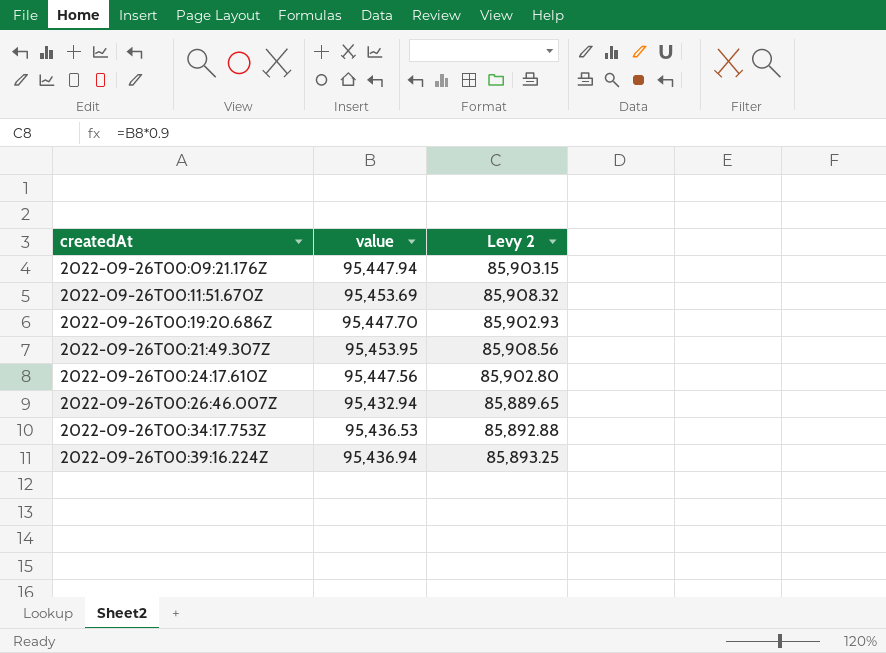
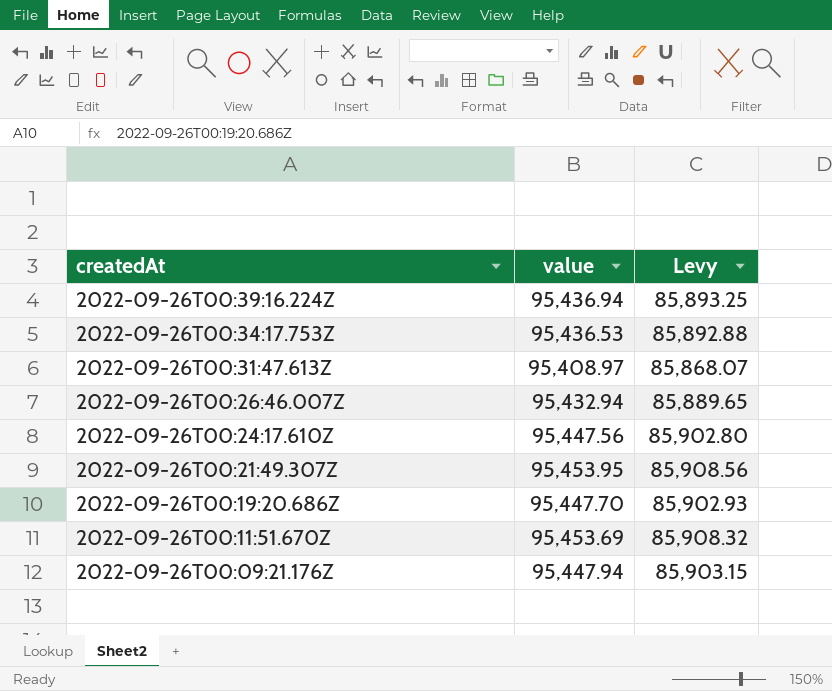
row order: createdAt ascending -> createdAt descending
column name: Levy 2 -> Levy
row 2022-09-26T00:31:47.613Z: none -> 95,408.97 | 85,868.07

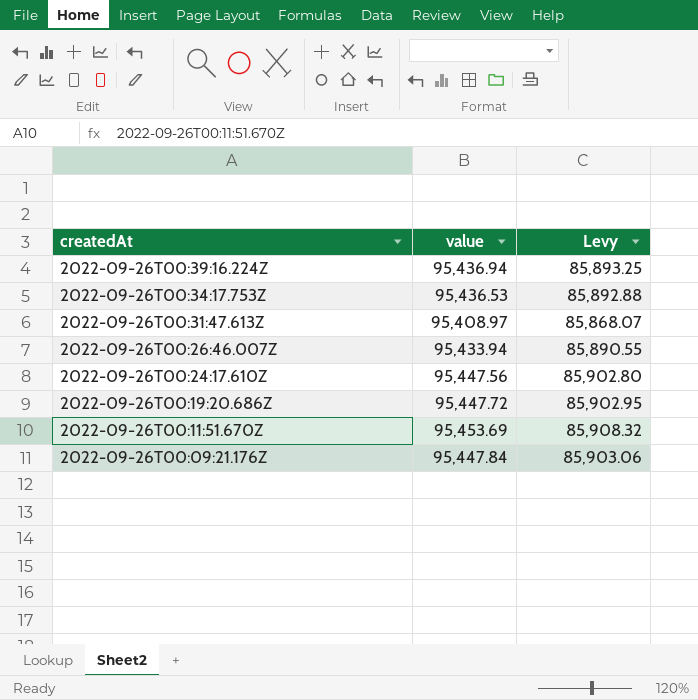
row 2022-09-26T00:21:49.307Z: 95,453.95 | 85,908.56 -> none
2022-09-26T00:26:46.007Z | value: 95,432.94 -> 95,433.94
2022-09-26T00:26:46.007Z | Levy: 85,889.65 -> 85,890.55
2022-09-26T00:19:20.686Z | value: 95,447.70 -> 95,447.72
2022-09-26T00:19:20.686Z | Levy: 85,902.93 -> 85,902.95
2022-09-26T00:09:21.176Z | value: 95,447.94 -> 95,447.84
2022-09-26T00:09:21.176Z | Levy: 85,903.15 -> 85,903.06

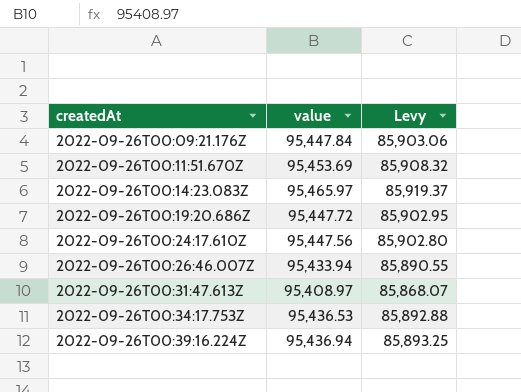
row order: createdAt descending -> createdAt ascending
row 2022-09-26T00:14:23.083Z: none -> 95,465.97 | 85,919.37

